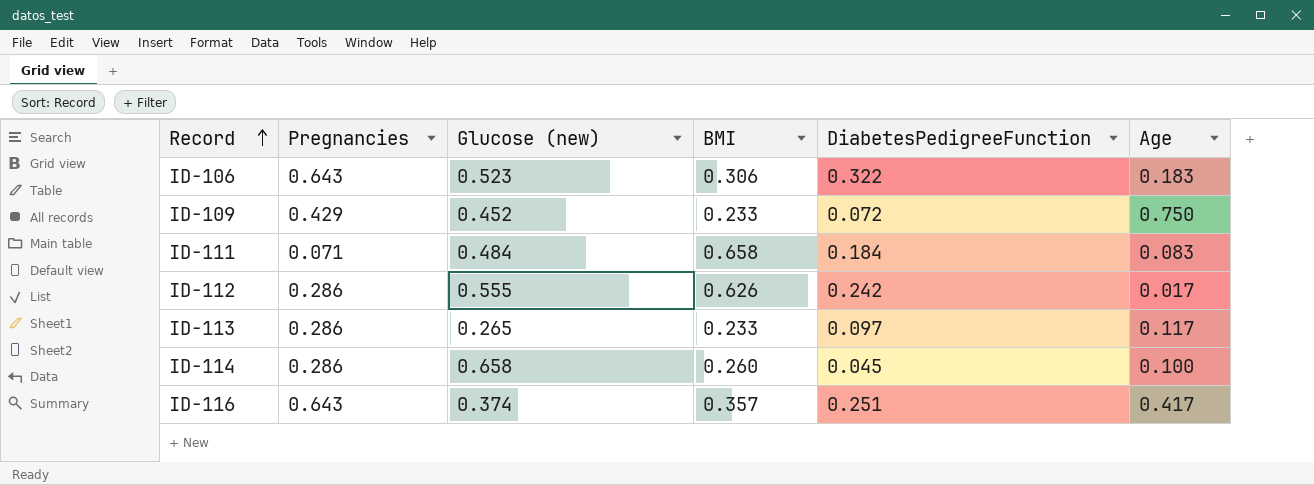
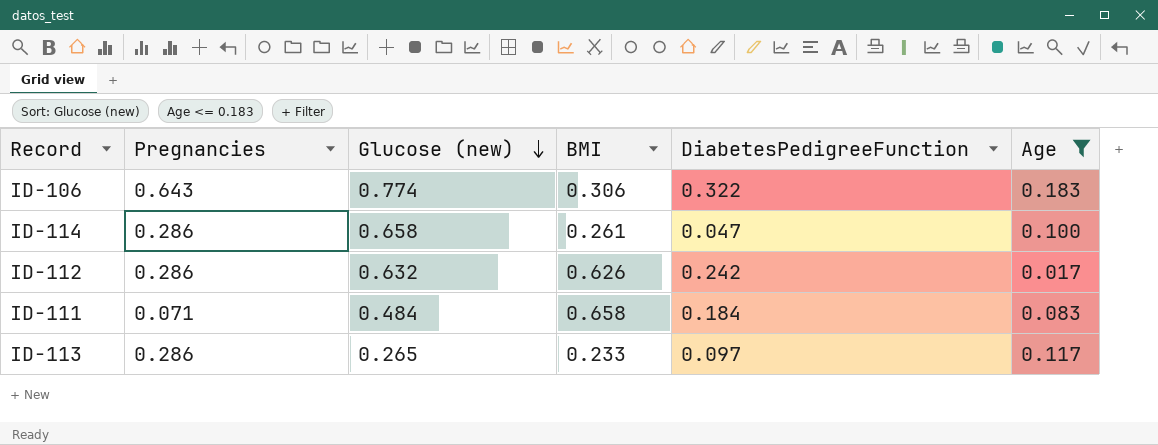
filter: none -> Age <= 0.183
row order: Record ascending -> Glucose (new) descending
ID-106 | Glucose (new): 0.523 -> 0.774
ID-114 | BMI: 0.260 -> 0.261
ID-114 | DiabetesPedigreeFunction: 0.045 -> 0.047
ID-112 | Glucose (new): 0.555 -> 0.632

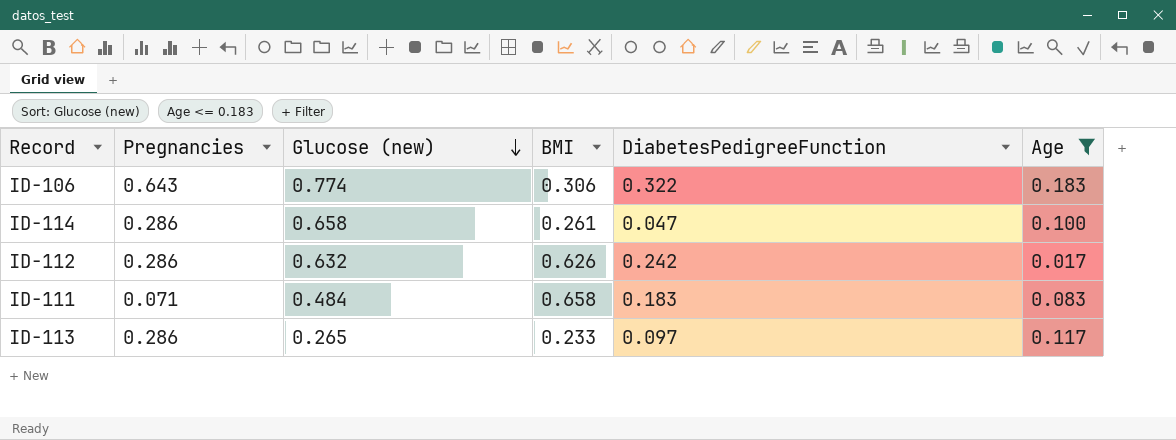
ID-111 | DiabetesPedigreeFunction: 0.184 -> 0.183

